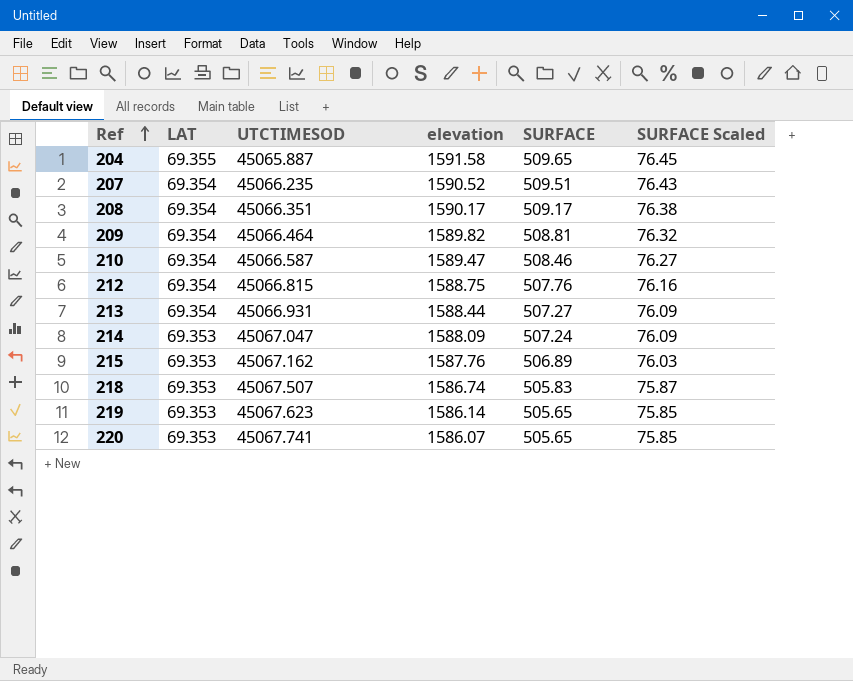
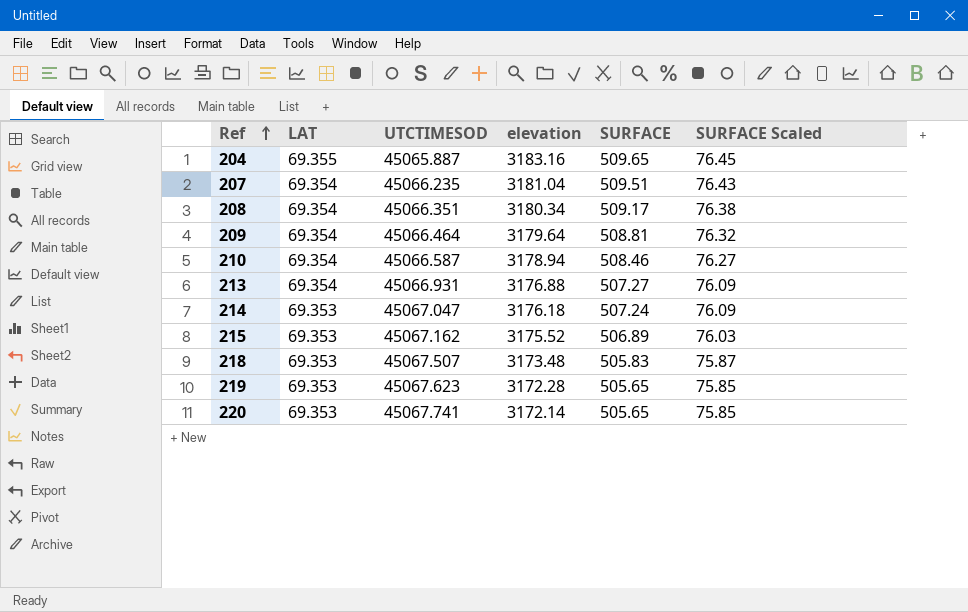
row 212: 69.354 | 45066.815 | 1588.75 | 507.76 | 76.16 -> none
204 | elevation: 1591.58 -> 3183.16
207 | elevation: 1590.52 -> 3181.04
208 | elevation: 1590.17 -> 3180.34
209 | elevation: 1589.82 -> 3179.64
210 | elevation: 1589.47 -> 3178.94
213 | elevation: 1588.44 -> 3176.88
214 | elevation: 1588.09 -> 3176.18
215 | elevation: 1587.76 -> 3175.52
218 | elevation: 1586.74 -> 3173.48
219 | elevation: 1586.14 -> 3172.28
220 | elevation: 1586.07 -> 3172.14

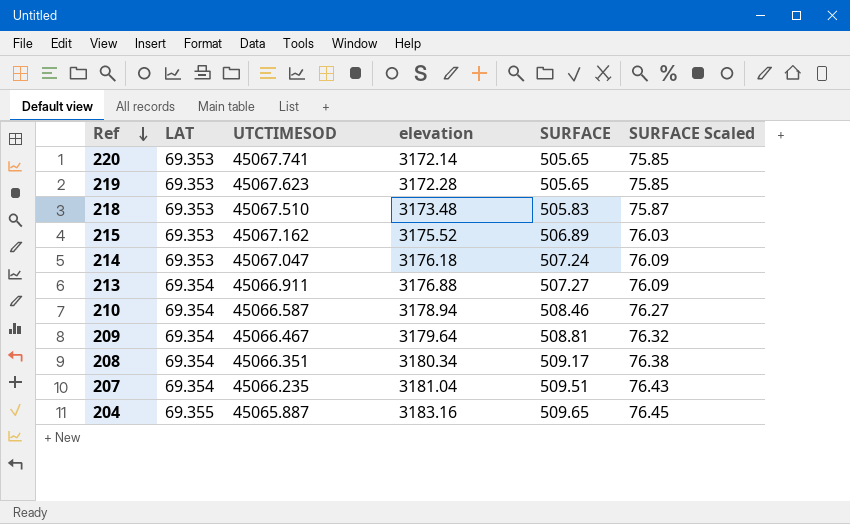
row order: Ref ascending -> Ref descending
218 | UTCTIMESOD: 45067.507 -> 45067.510
213 | UTCTIMESOD: 45066.931 -> 45066.911
209 | UTCTIMESOD: 45066.464 -> 45066.467

